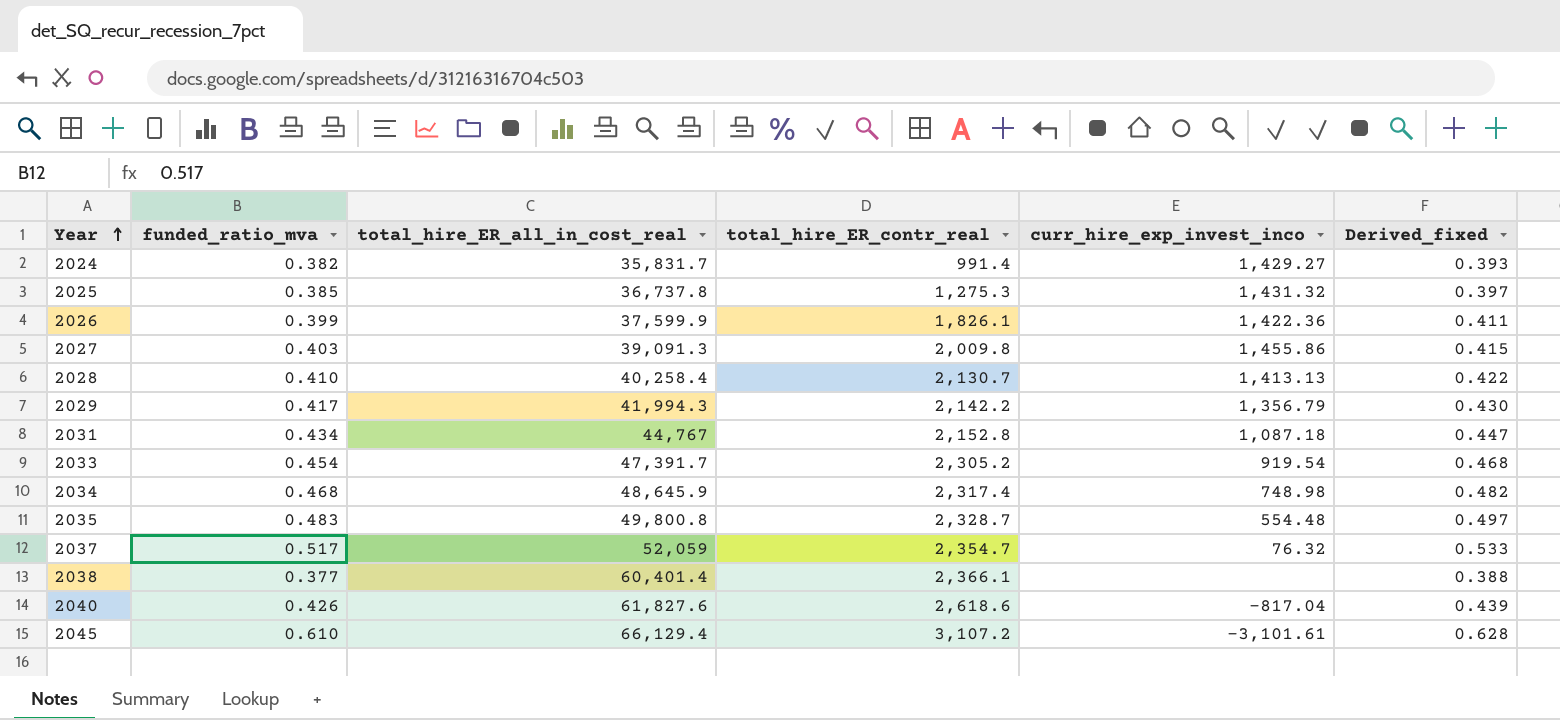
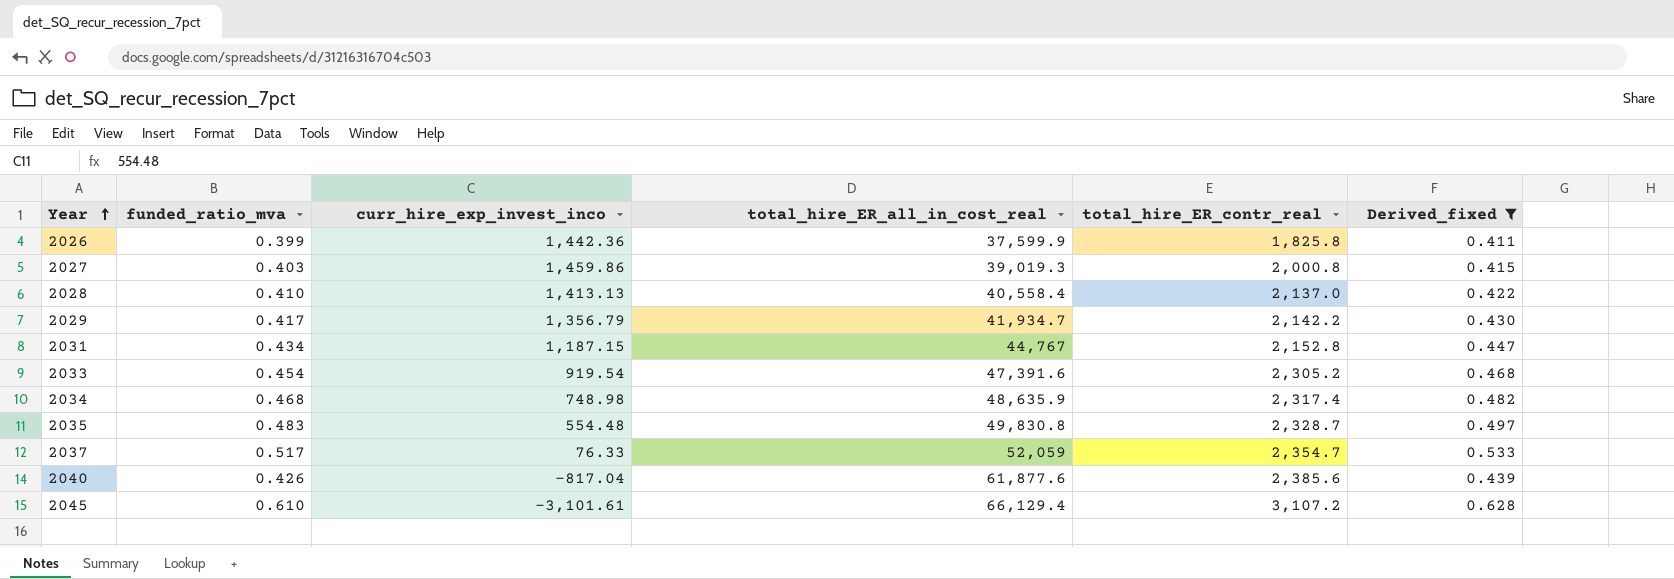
filter: none -> Derived_fixed >= 0.411
column curr_hire_exp_invest_inco | position: 5 -> 3
2026 | curr_hire_exp_invest_inco: 1,422.36 -> 1,442.36
2026 | total_hire_ER_contr_real: 1,826.1 -> 1,825.8
2027 | curr_hire_exp_invest_inco: 1,455.86 -> 1,459.86
2027 | total_hire_ER_all_in_cost_real: 39,091.3 -> 39,019.3
2027 | total_hire_ER_contr_real: 2,009.8 -> 2,000.8
2028 | total_hire_ER_all_in_cost_real: 40,258.4 -> 40,558.4
2028 | total_hire_ER_contr_real: 2,130.7 -> 2,137.0
2029 | total_hire_ER_all_in_cost_real: 41,994.3 -> 41,934.7
2031 | curr_hire_exp_invest_inco: 1,087.18 -> 1,187.15
2033 | total_hire_ER_all_in_cost_real: 47,391.7 -> 47,391.6
2034 | total_hire_ER_all_in_cost_real: 48,645.9 -> 48,635.9
2035 | total_hire_ER_all_in_cost_real: 49,800.8 -> 49,830.8
2037 | curr_hire_exp_invest_inco: 76.32 -> 76.33
2040 | total_hire_ER_all_in_cost_real: 61,827.6 -> 61,877.6
2040 | total_hire_ER_contr_real: 2,618.6 -> 2,385.6

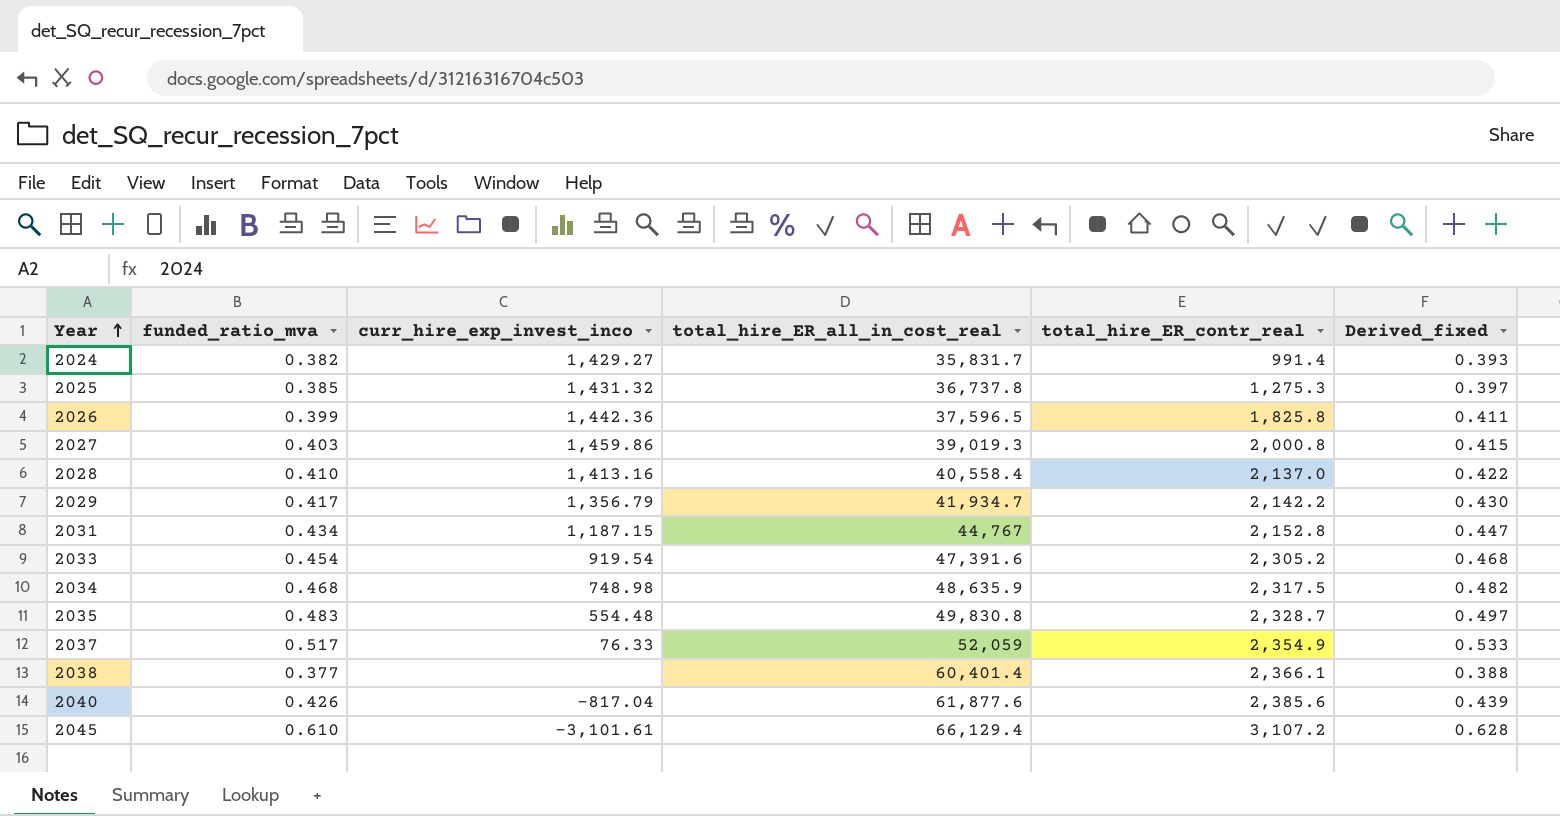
filter: Derived_fixed >= 0.411 -> none
2026 | total_hire_ER_all_in_cost_real: 37,599.9 -> 37,596.5
2028 | curr_hire_exp_invest_inco: 1,413.13 -> 1,413.16
2034 | total_hire_ER_contr_real: 2,317.4 -> 2,317.5
2037 | total_hire_ER_contr_real: 2,354.7 -> 2,354.9

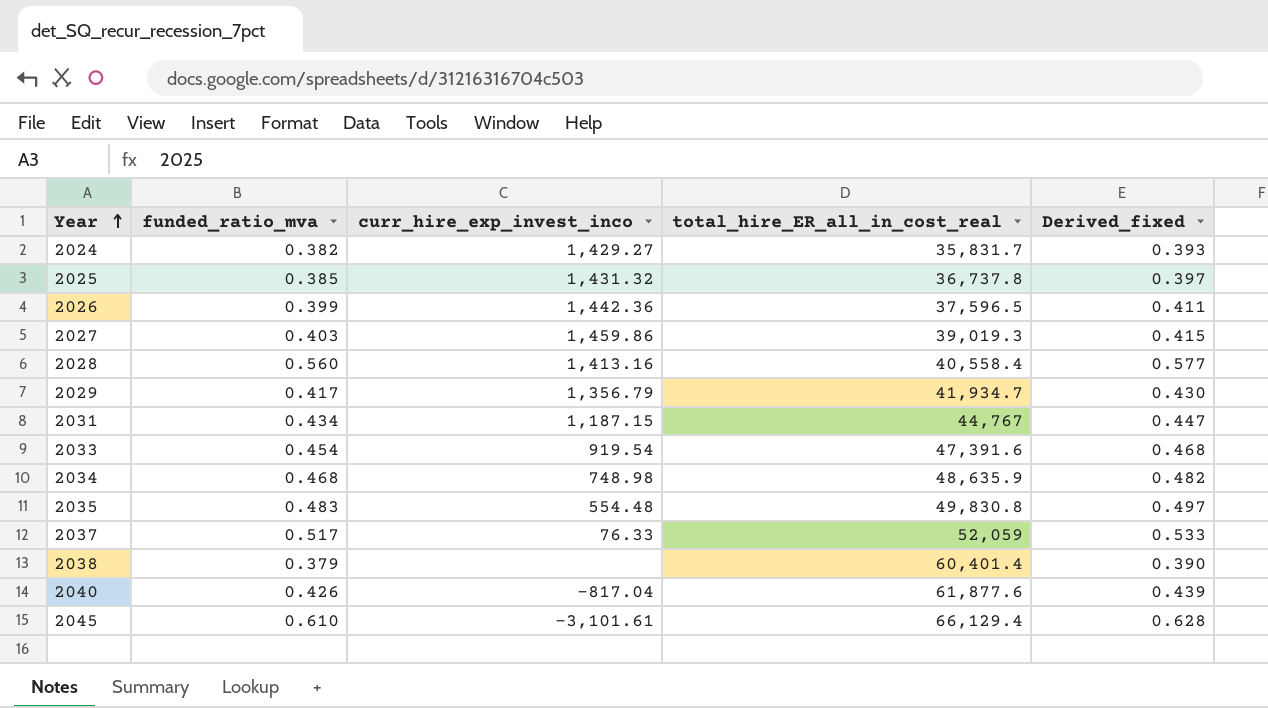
column total_hire_ER_contr_real | position: 5 -> none
2028 | funded_ratio_mva: 0.410 -> 0.560
2028 | Derived_fixed: 0.422 -> 0.577
2038 | funded_ratio_mva: 0.377 -> 0.379
2038 | Derived_fixed: 0.388 -> 0.390

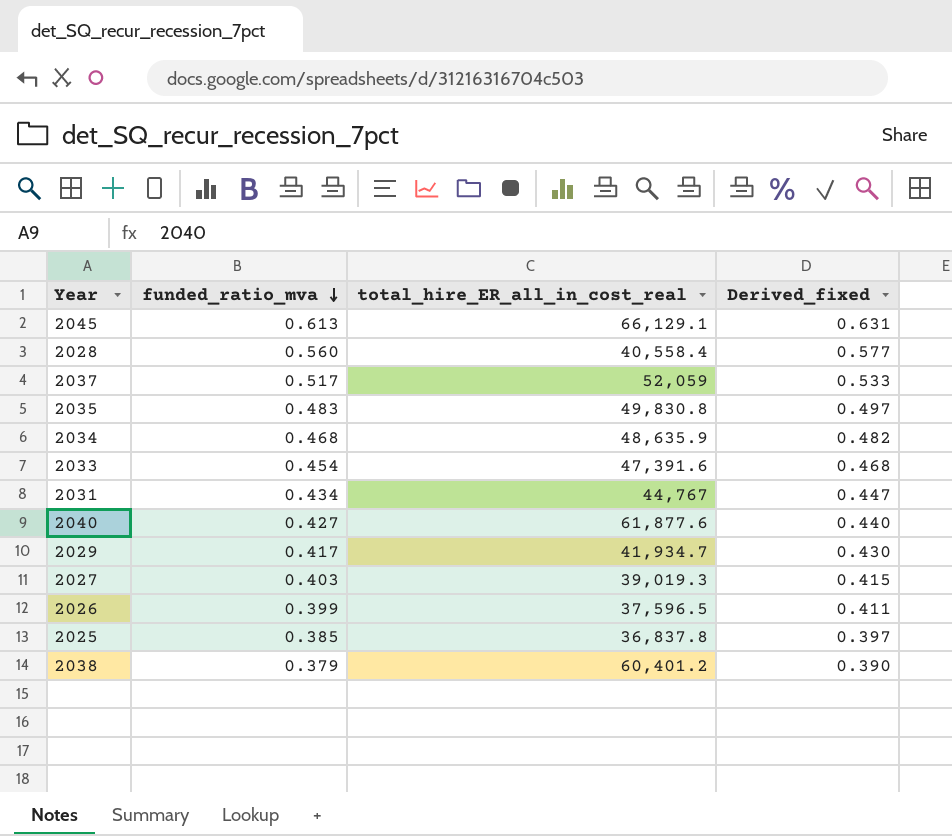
row order: Year ascending -> funded_ratio_mva descending
column curr_hire_exp_invest_inco | position: 3 -> none
row 2024: 0.382 | 1,429.27 | 35,831.7 | 0.393 -> none
2045 | funded_ratio_mva: 0.610 -> 0.613
2045 | total_hire_ER_all_in_cost_real: 66,129.4 -> 66,129.1
2045 | Derived_fixed: 0.628 -> 0.631
2040 | funded_ratio_mva: 0.426 -> 0.427
2040 | Derived_fixed: 0.439 -> 0.440
2025 | total_hire_ER_all_in_cost_real: 36,737.8 -> 36,837.8
2038 | total_hire_ER_all_in_cost_real: 60,401.4 -> 60,401.2

